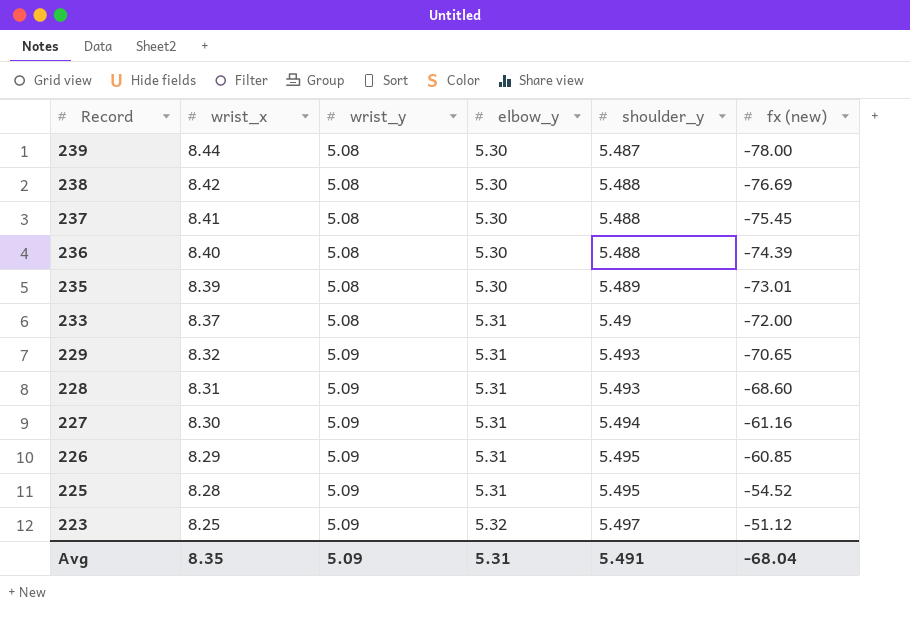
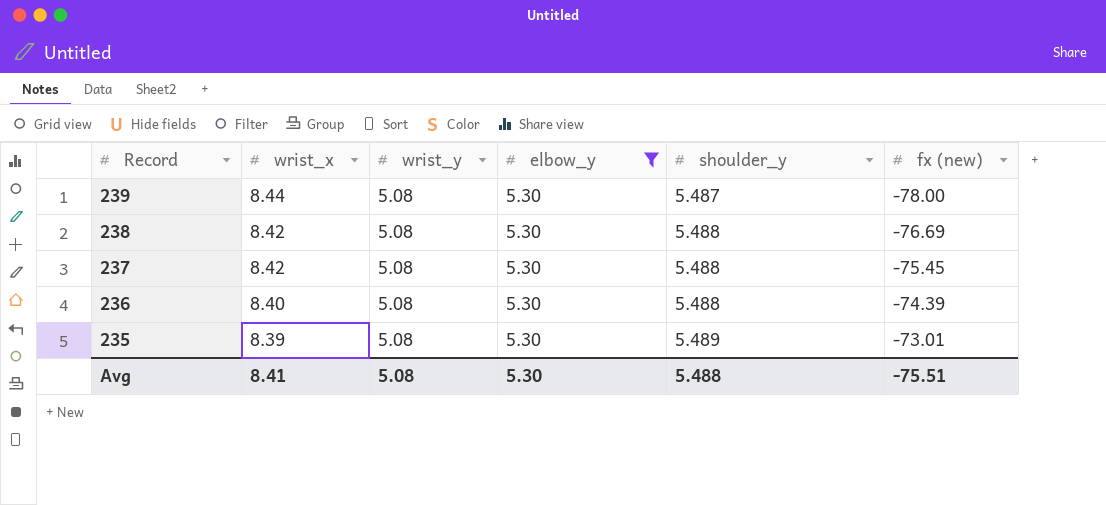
filter: none -> elbow_y = 5.30
237 | wrist_x: 8.41 -> 8.42
Avg | wrist_x: 8.35 -> 8.41
Avg | wrist_y: 5.09 -> 5.08
Avg | elbow_y: 5.31 -> 5.30
Avg | shoulder_y: 5.491 -> 5.488
Avg | fx (new): -68.04 -> -75.51

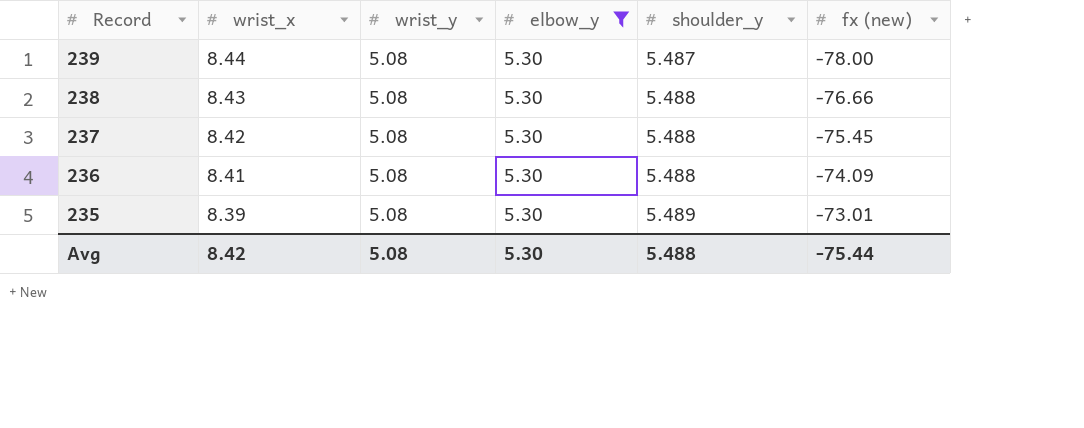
238 | wrist_x: 8.42 -> 8.43
238 | fx (new): -76.69 -> -76.66
236 | wrist_x: 8.40 -> 8.41
236 | fx (new): -74.39 -> -74.09
Avg | wrist_x: 8.41 -> 8.42
Avg | fx (new): -75.51 -> -75.44

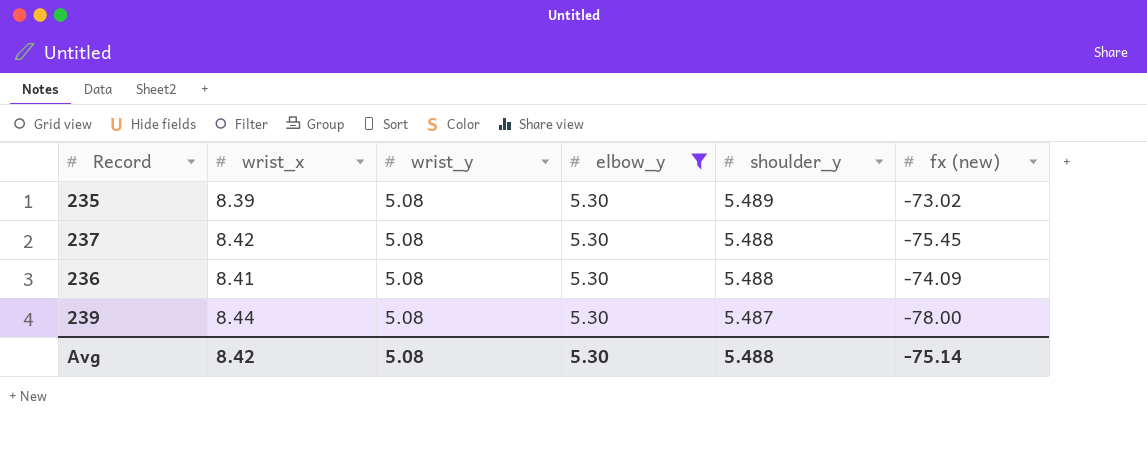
row order: Record descending -> shoulder_y descending
row 238: 8.43 | 5.08 | 5.30 | 5.488 | -76.66 -> none
235 | fx (new): -73.01 -> -73.02
Avg | fx (new): -75.44 -> -75.14

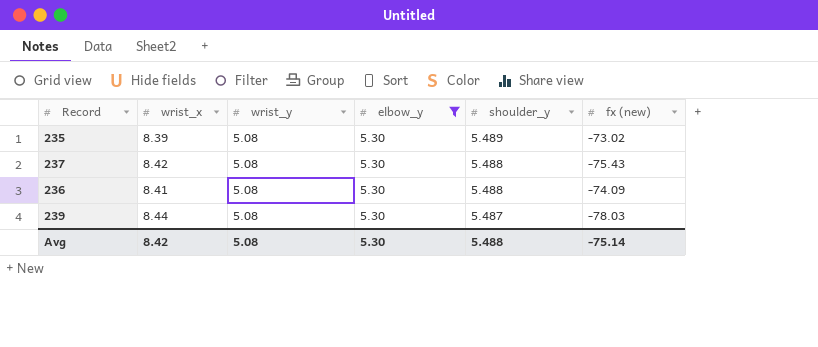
237 | fx (new): -75.45 -> -75.43
239 | fx (new): -78.00 -> -78.03

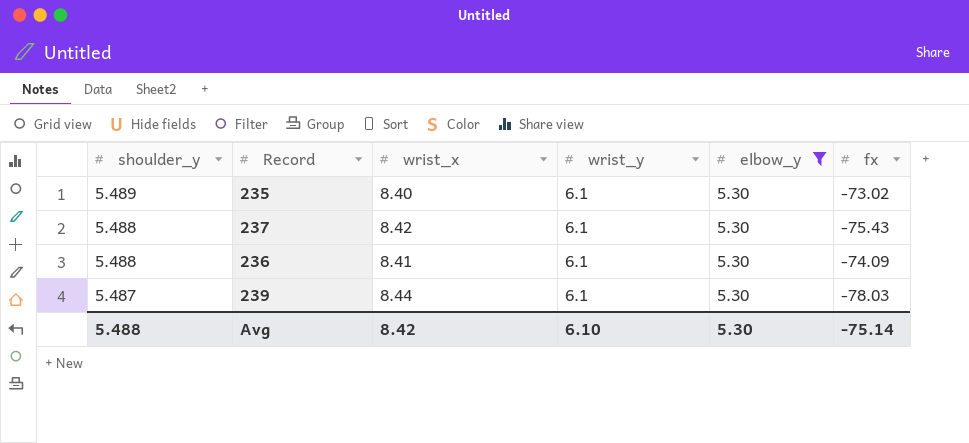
column shoulder_y | position: 5 -> 1
column name: fx (new) -> fx
235 | wrist_x: 8.39 -> 8.40
235 | wrist_y: 5.08 -> 6.1
237 | wrist_y: 5.08 -> 6.1
236 | wrist_y: 5.08 -> 6.1
239 | wrist_y: 5.08 -> 6.1
Avg | wrist_y: 5.08 -> 6.10

